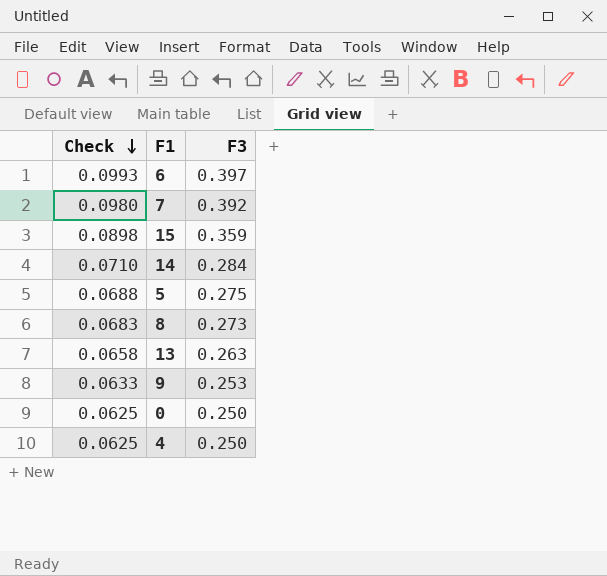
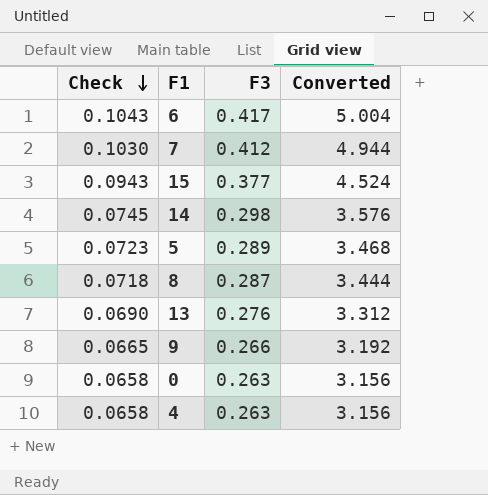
column Converted | formula: none -> [F3] * 12
6 | Check: 0.0993 -> 0.1043
6 | F3: 0.397 -> 0.417
7 | Check: 0.0980 -> 0.1030
7 | F3: 0.392 -> 0.412
15 | Check: 0.0898 -> 0.0943
15 | F3: 0.359 -> 0.377
14 | Check: 0.0710 -> 0.0745
14 | F3: 0.284 -> 0.298
5 | Check: 0.0688 -> 0.0723
5 | F3: 0.275 -> 0.289
8 | Check: 0.0683 -> 0.0718
8 | F3: 0.273 -> 0.287
13 | Check: 0.0658 -> 0.0690
13 | F3: 0.263 -> 0.276
9 | Check: 0.0633 -> 0.0665
9 | F3: 0.253 -> 0.266
0 | Check: 0.0625 -> 0.0658
0 | F3: 0.250 -> 0.263
4 | Check: 0.0625 -> 0.0658
4 | F3: 0.250 -> 0.263

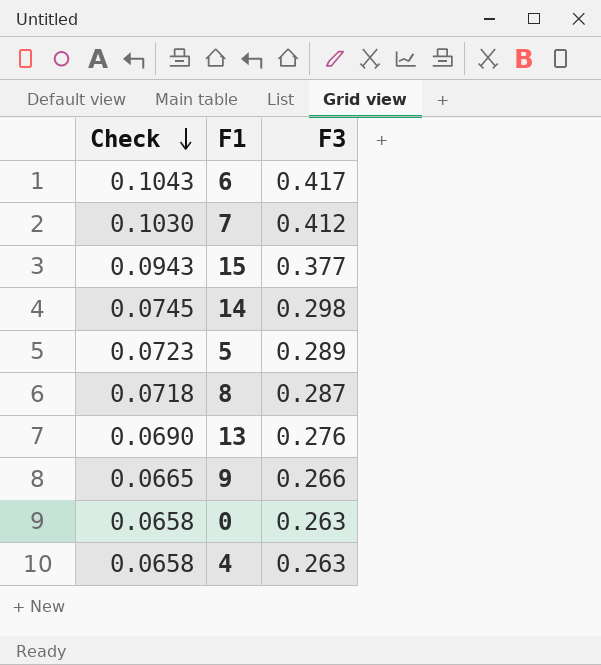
column Converted | formula: [F3] * 12 -> none

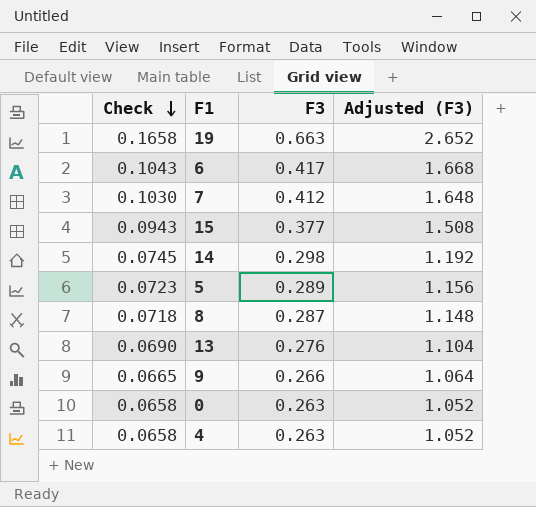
column Adjusted (F3) | formula: none -> [F3] * 4
row 19: none -> 0.1658 | 0.663 | 2.652

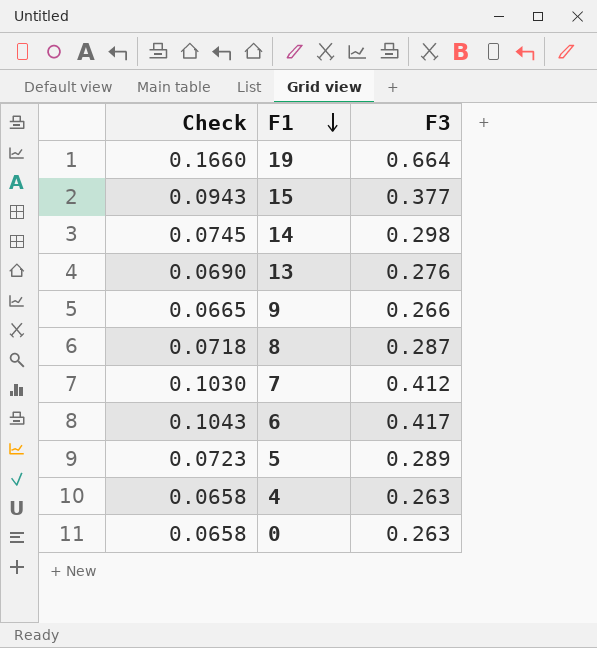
row order: Check descending -> F1 descending
column Adjusted (F3) | formula: [F3] * 4 -> none
19 | Check: 0.1658 -> 0.1660
19 | F3: 0.663 -> 0.664

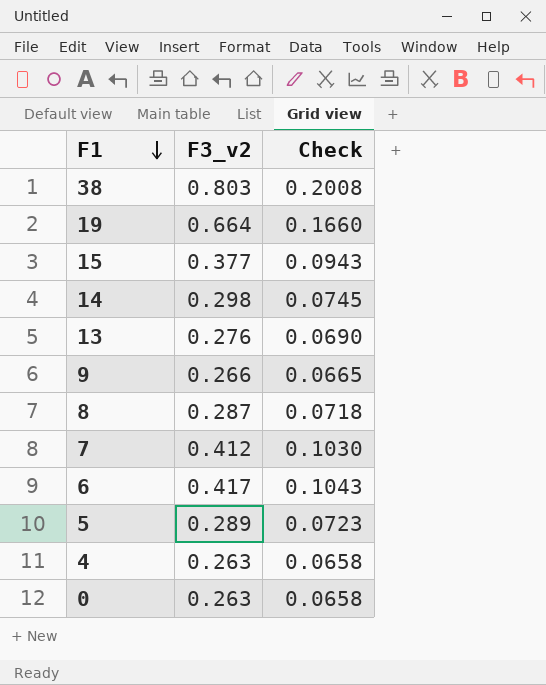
column name: F3 -> F3_v2
column Check | position: 1 -> 3
row 38: none -> 0.803 | 0.2008

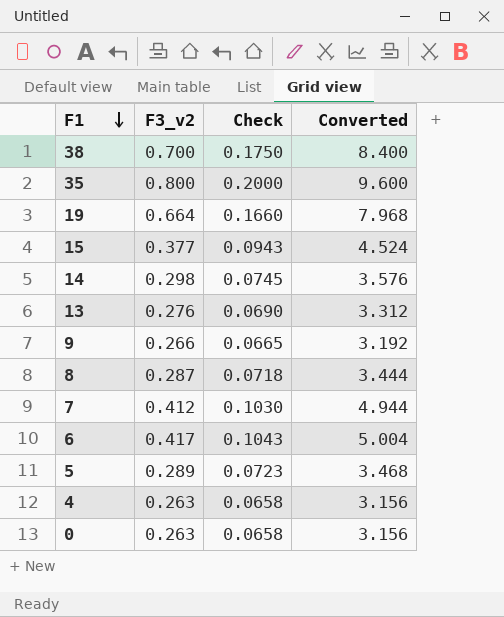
column Converted | formula: none -> [F3_v2] * 12
38 | F3_v2: 0.803 -> 0.700
38 | Check: 0.2008 -> 0.1750
row 35: none -> 0.800 | 0.2000 | 9.600

